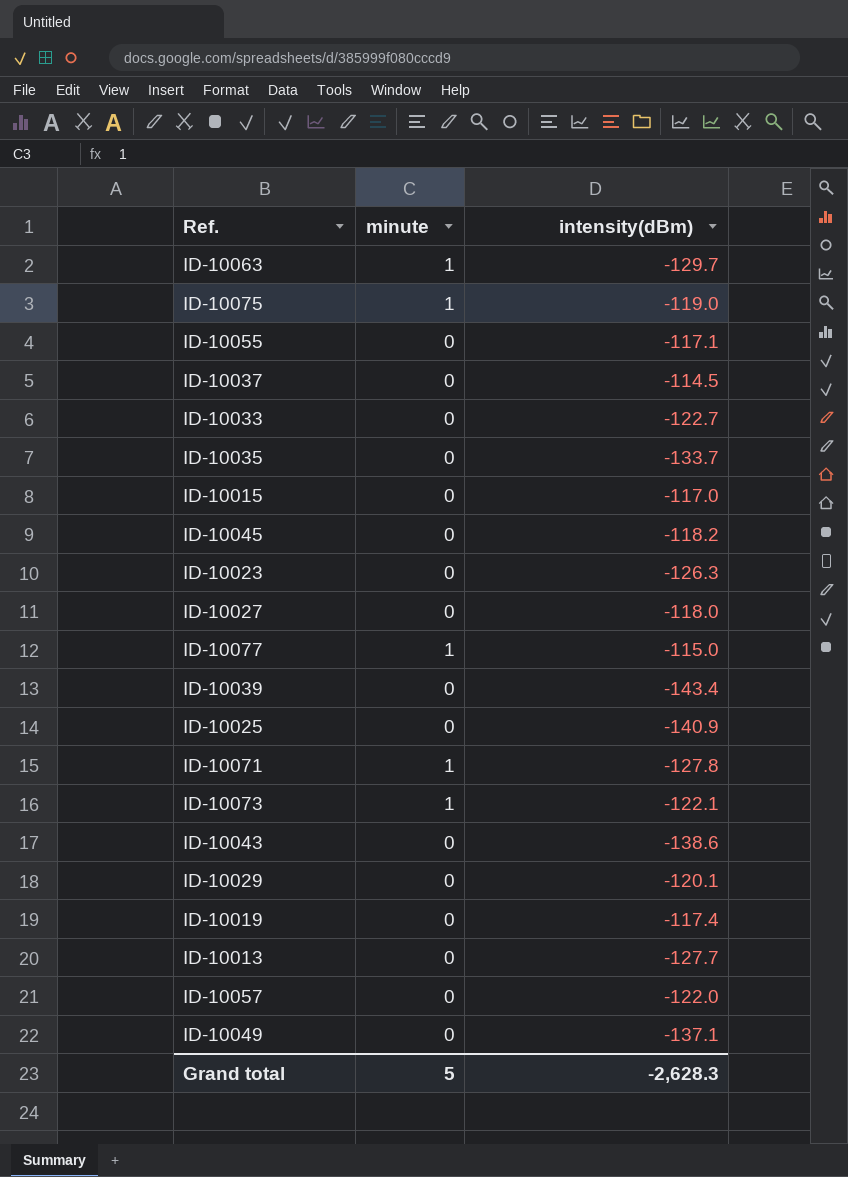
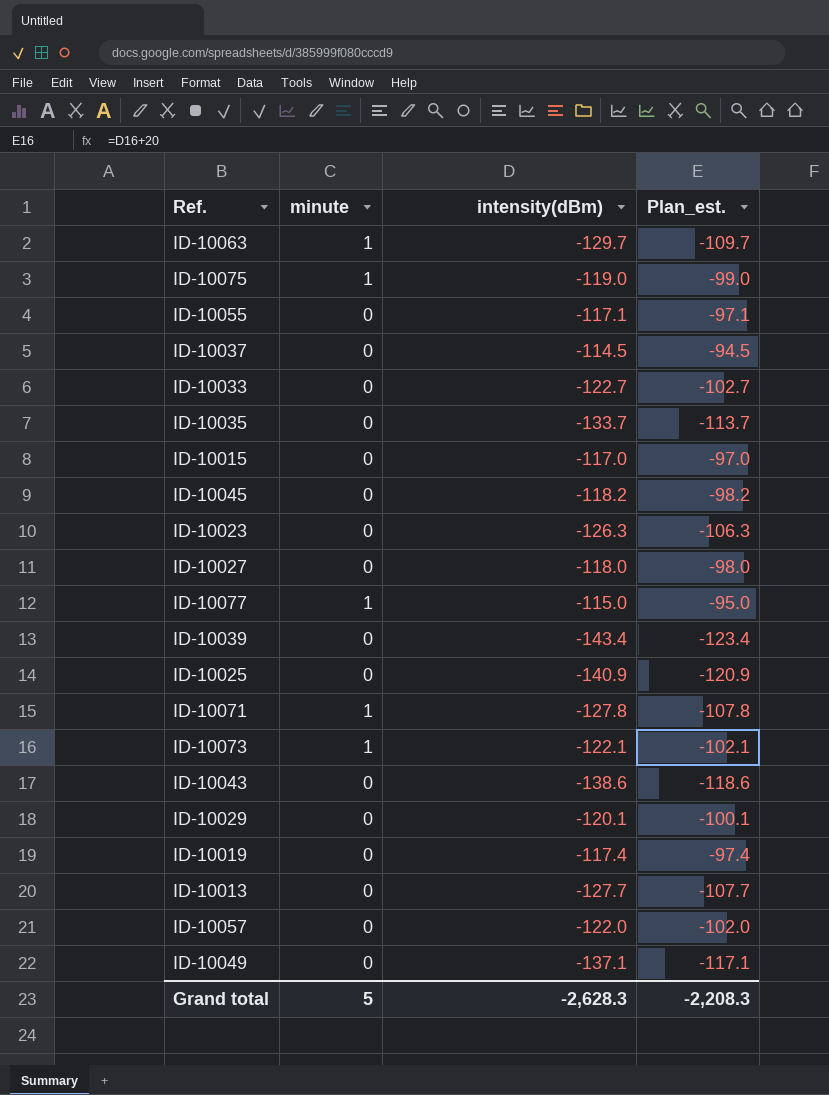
column Plan_est. | formula: none -> [intensity(dBm)] + 20

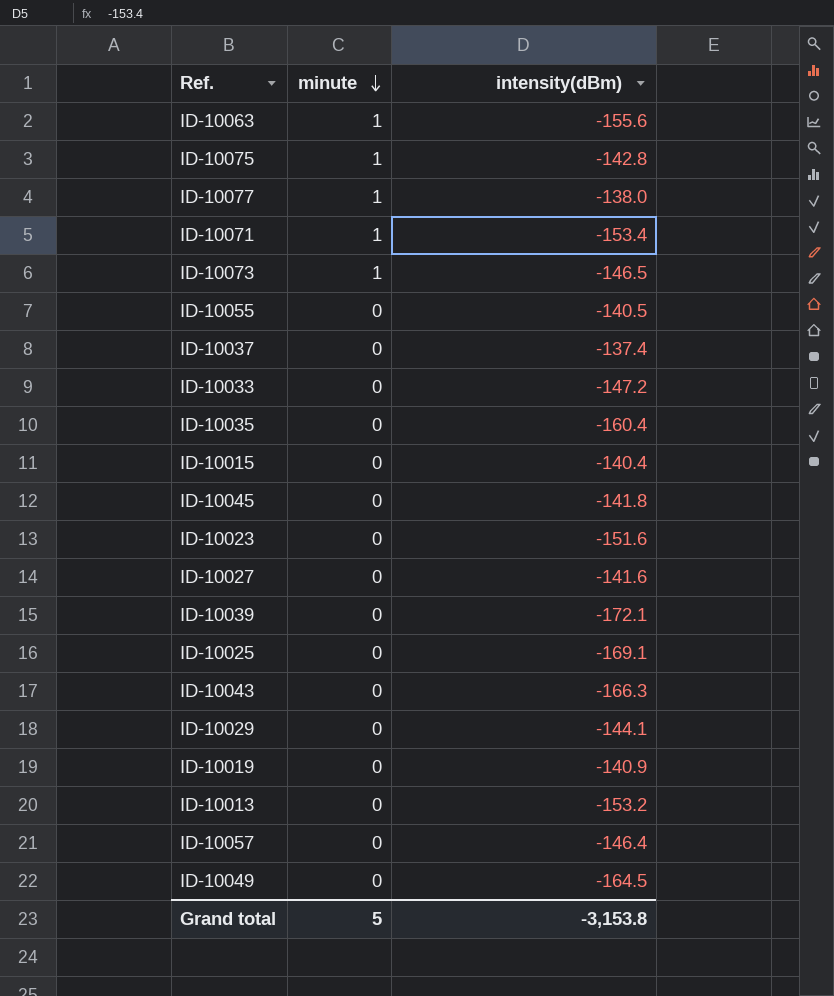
row order: none -> minute descending
column Plan_est. | formula: [intensity(dBm)] + 20 -> none
ID-10063 | intensity(dBm): -129.7 -> -155.6
ID-10075 | intensity(dBm): -119.0 -> -142.8
ID-10077 | intensity(dBm): -115.0 -> -138.0
ID-10071 | intensity(dBm): -127.8 -> -153.4
ID-10073 | intensity(dBm): -122.1 -> -146.5
ID-10055 | intensity(dBm): -117.1 -> -140.5
ID-10037 | intensity(dBm): -114.5 -> -137.4
ID-10033 | intensity(dBm): -122.7 -> -147.2
ID-10035 | intensity(dBm): -133.7 -> -160.4
ID-10015 | intensity(dBm): -117.0 -> -140.4
ID-10045 | intensity(dBm): -118.2 -> -141.8
ID-10023 | intensity(dBm): -126.3 -> -151.6
ID-10027 | intensity(dBm): -118.0 -> -141.6
ID-10039 | intensity(dBm): -143.4 -> -172.1
ID-10025 | intensity(dBm): -140.9 -> -169.1
ID-10043 | intensity(dBm): -138.6 -> -166.3
ID-10029 | intensity(dBm): -120.1 -> -144.1
ID-10019 | intensity(dBm): -117.4 -> -140.9
ID-10013 | intensity(dBm): -127.7 -> -153.2
ID-10057 | intensity(dBm): -122.0 -> -146.4
ID-10049 | intensity(dBm): -137.1 -> -164.5
Grand total | intensity(dBm): -2,628.3 -> -3,153.8

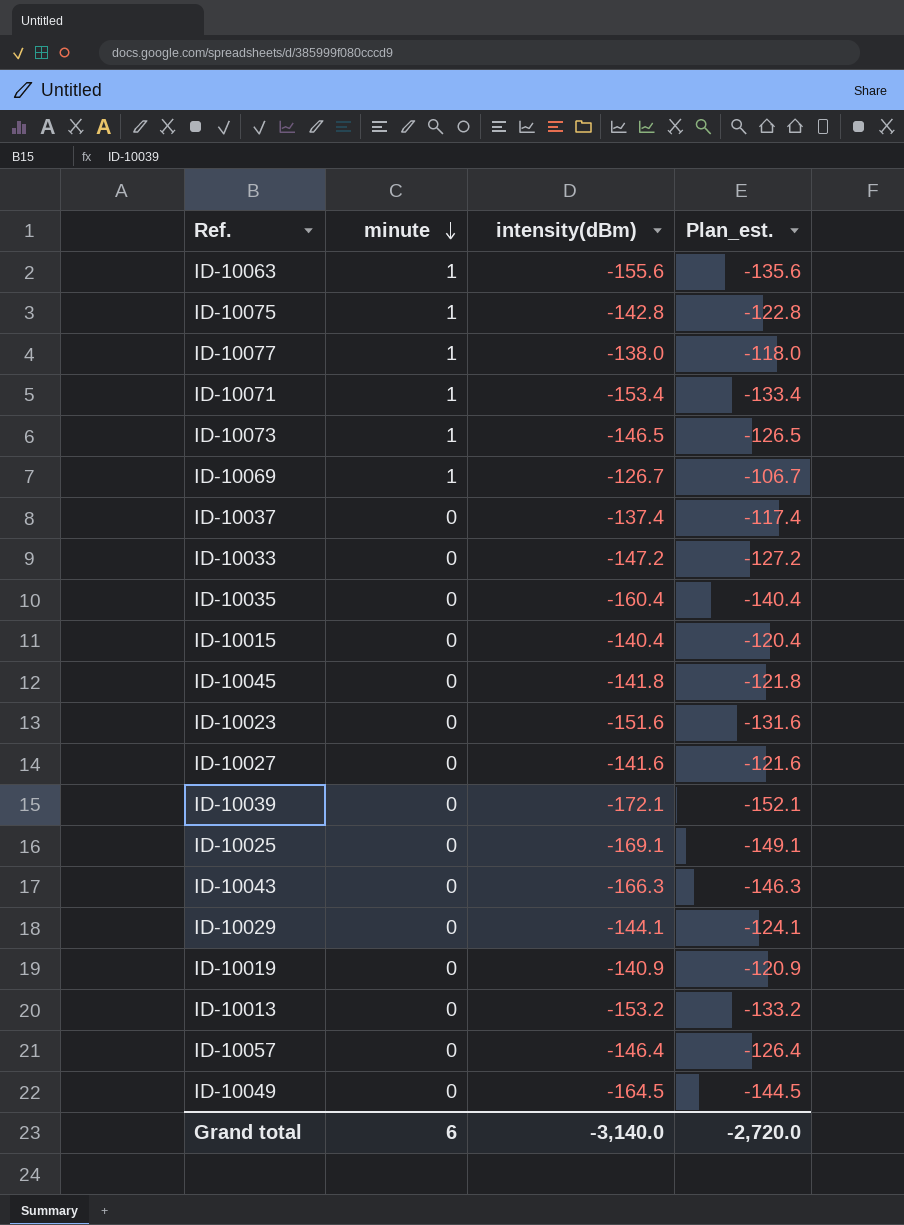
column Plan_est. | formula: none -> [intensity(dBm)] + 20
row ID-10055: 0 | -140.5 -> none
row ID-10069: none -> 1 | -126.7 | -106.7
Grand total | minute: 5 -> 6
Grand total | intensity(dBm): -3,153.8 -> -3,140.0

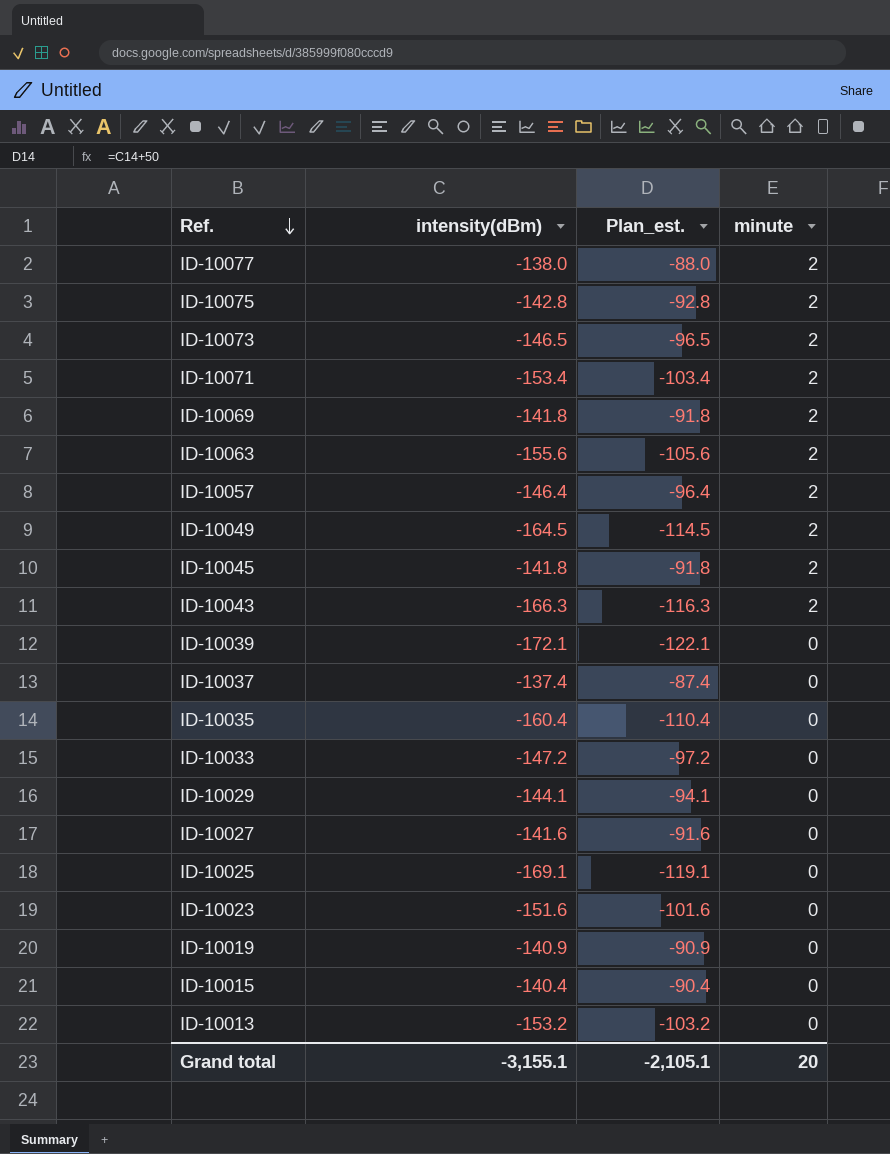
row order: minute descending -> Ref. descending
column Plan_est. | formula: [intensity(dBm)] + 20 -> [intensity(dBm)] + 50
column minute | position: 2 -> 4
ID-10077 | minute: 1 -> 2
ID-10075 | minute: 1 -> 2
ID-10073 | minute: 1 -> 2
ID-10071 | minute: 1 -> 2
ID-10069 | intensity(dBm): -126.7 -> -141.8
ID-10069 | minute: 1 -> 2
ID-10063 | minute: 1 -> 2
ID-10057 | minute: 0 -> 2
ID-10049 | minute: 0 -> 2
ID-10045 | minute: 0 -> 2
ID-10043 | minute: 0 -> 2
Grand total | intensity(dBm): -3,140.0 -> -3,155.1
Grand total | Plan_est.: -2,720.0 -> -2,105.1
Grand total | minute: 6 -> 20

